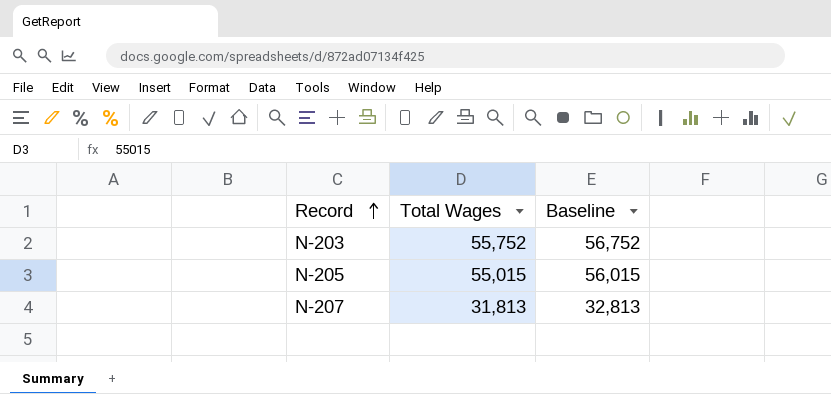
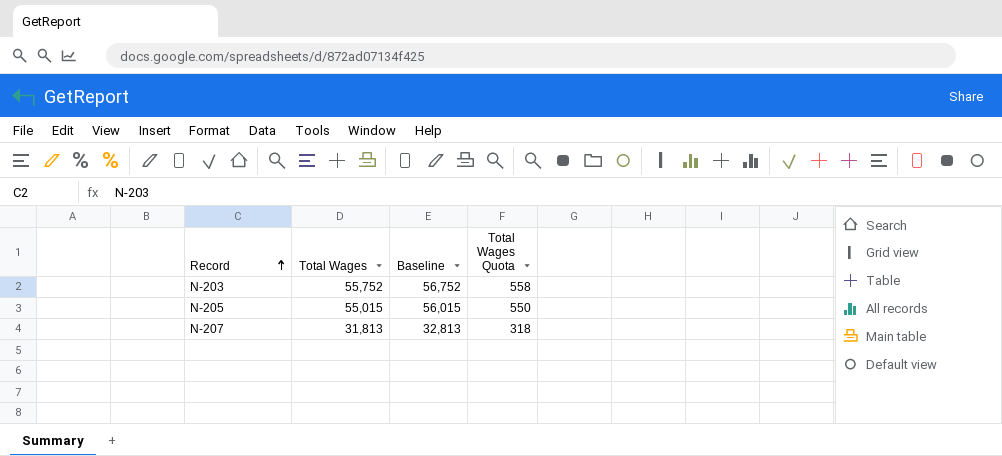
column Total Wages Quota | formula: none -> [Total Wages] * 0.01

